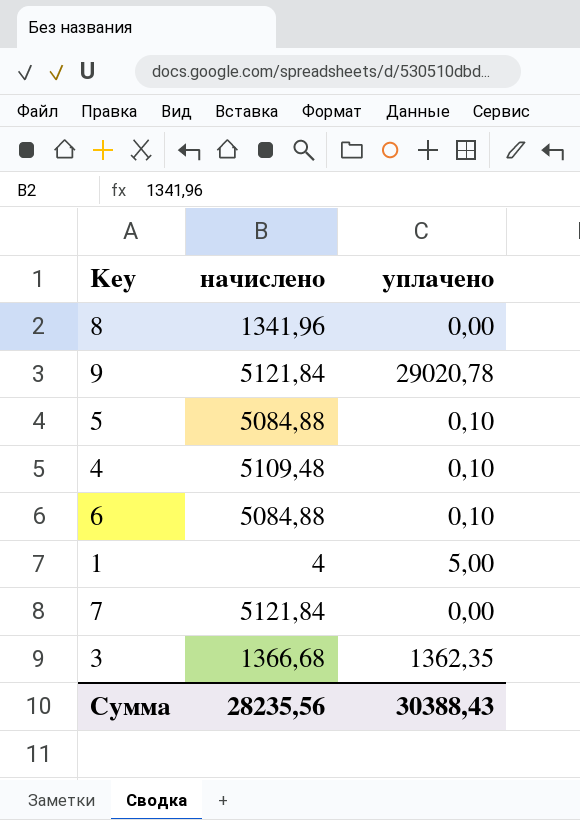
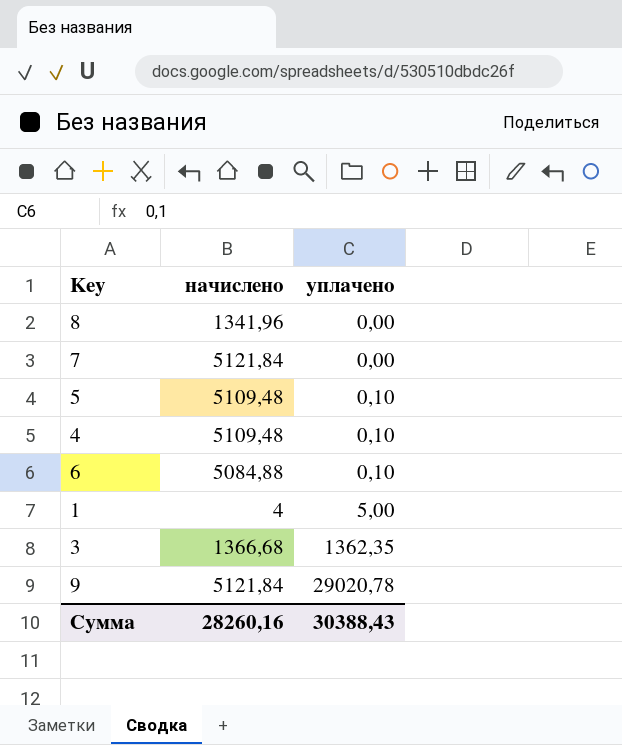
row order: none -> уплачено ascending
5 | начислено: 5084,88 -> 5109,48
Сумма | начислено: 28235,56 -> 28260,16

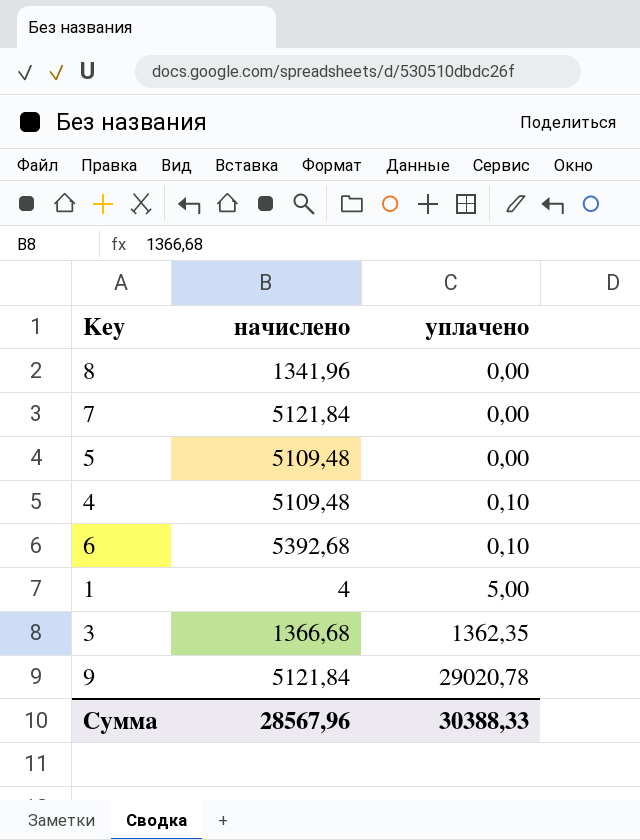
5 | уплачено: 0,10 -> 0,00
6 | начислено: 5084,88 -> 5392,68
Сумма | начислено: 28260,16 -> 28567,96
Сумма | уплачено: 30388,43 -> 30388,33

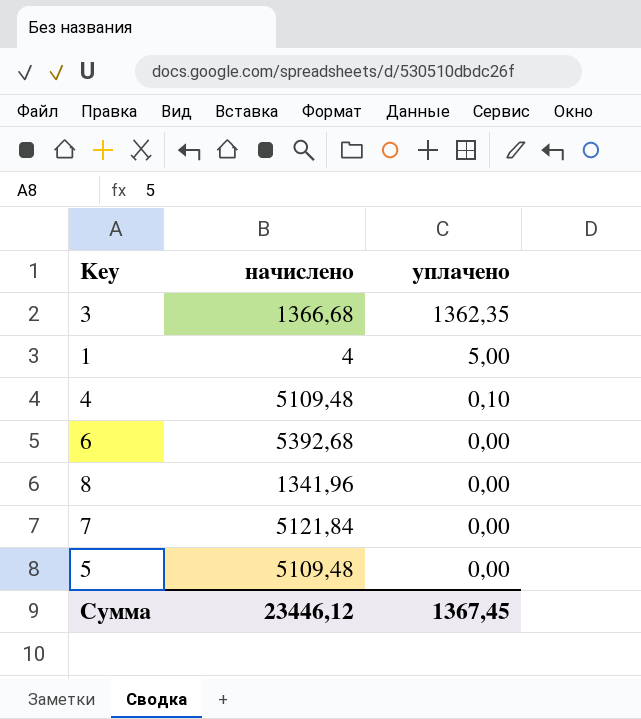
row order: уплачено ascending -> уплачено descending
row 9: 5121,84 | 29020,78 -> none
6 | уплачено: 0,10 -> 0,00
Сумма | начислено: 28567,96 -> 23446,12
Сумма | уплачено: 30388,33 -> 1367,45

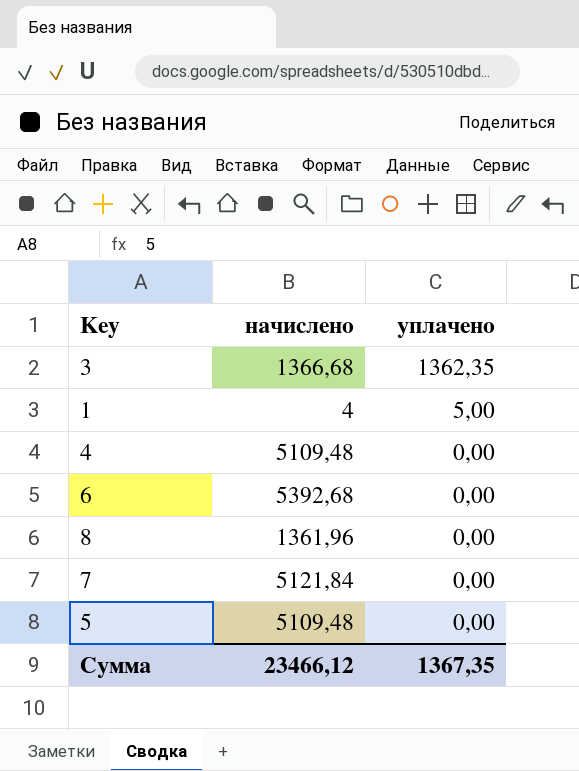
4 | уплачено: 0,10 -> 0,00
8 | начислено: 1341,96 -> 1361,96
Сумма | начислено: 23446,12 -> 23466,12
Сумма | уплачено: 1367,45 -> 1367,35

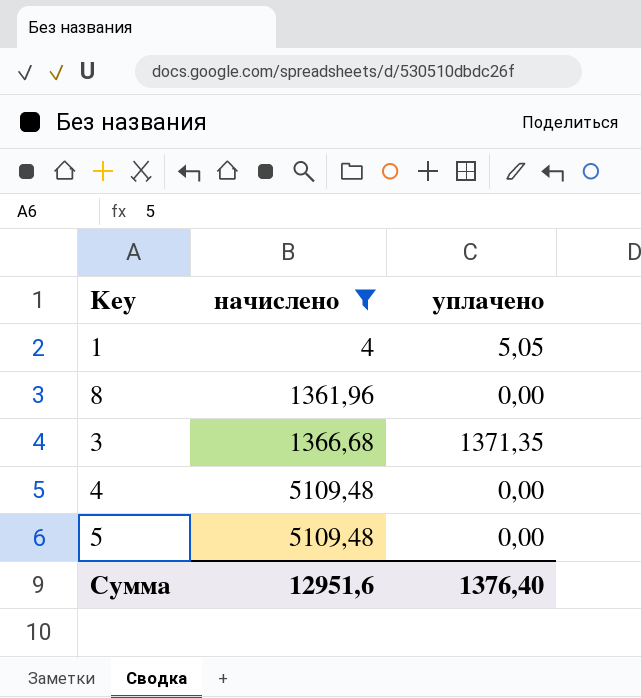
filter: none -> начислено <= 5109,48
row order: уплачено descending -> начислено ascending
1 | уплачено: 5,00 -> 5,05
3 | уплачено: 1362,35 -> 1371,35
Сумма | начислено: 23466,12 -> 12951,6
Сумма | уплачено: 1367,35 -> 1376,40

